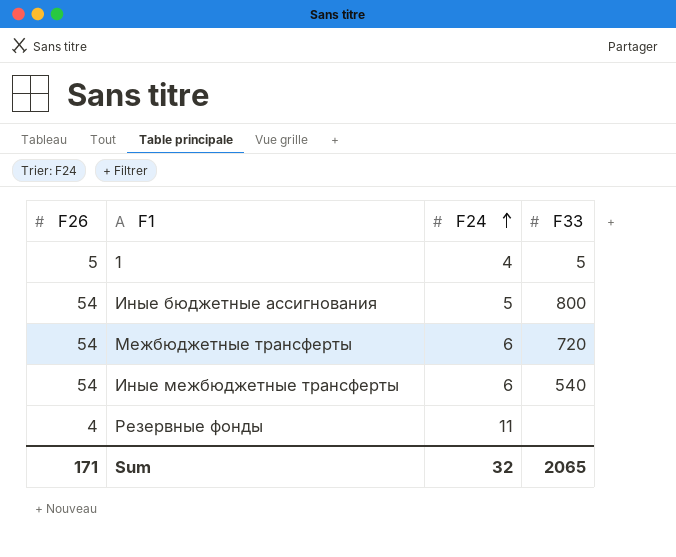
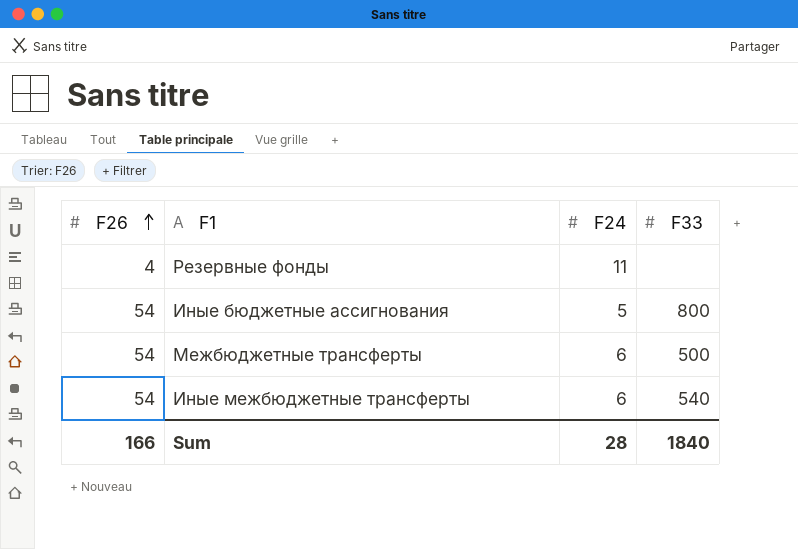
row order: F24 ascending -> F26 ascending
row 1: 5 | 4 | 5 -> none
Межбюджетные трансферты | F33: 720 -> 500
Sum | F26: 171 -> 166
Sum | F24: 32 -> 28
Sum | F33: 2065 -> 1840

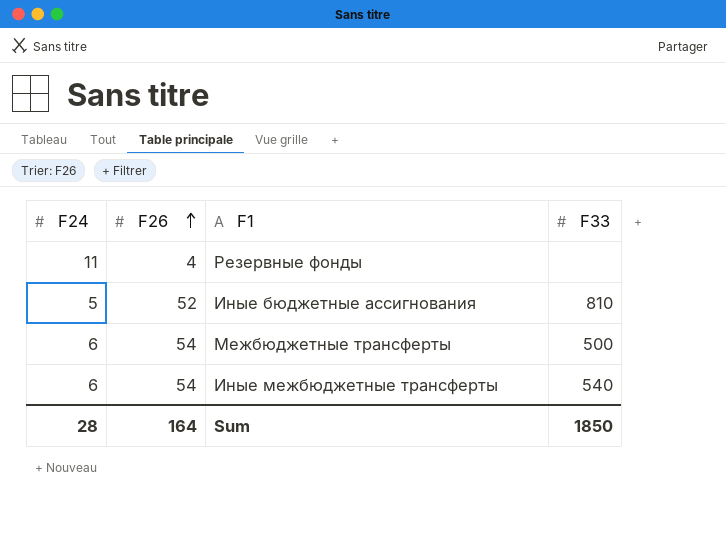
column F24 | position: 3 -> 1
Иные бюджетные ассигнования | F26: 54 -> 52
Иные бюджетные ассигнования | F33: 800 -> 810
Sum | F26: 166 -> 164
Sum | F33: 1840 -> 1850

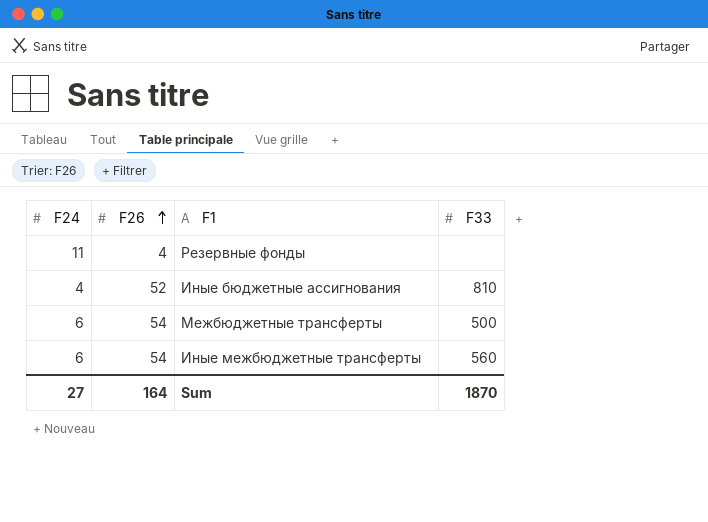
Иные бюджетные ассигнования | F24: 5 -> 4
Иные межбюджетные трансферты | F33: 540 -> 560
Sum | F24: 28 -> 27
Sum | F33: 1850 -> 1870

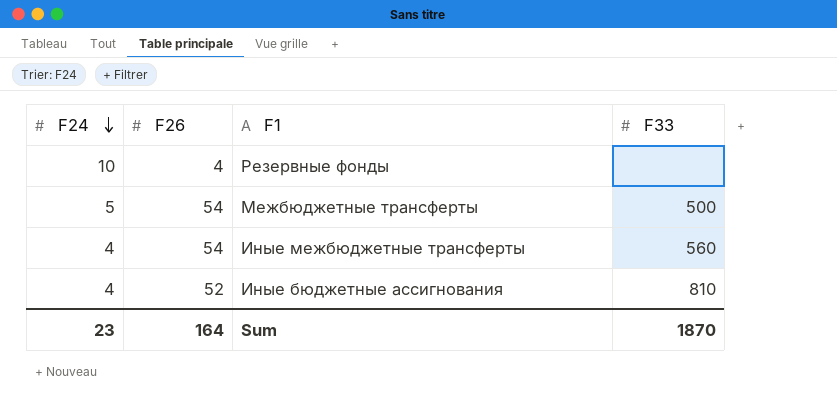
row order: F26 ascending -> F24 descending
Резервные фонды | F24: 11 -> 10
Межбюджетные трансферты | F24: 6 -> 5
Иные межбюджетные трансферты | F24: 6 -> 4
Sum | F24: 27 -> 23

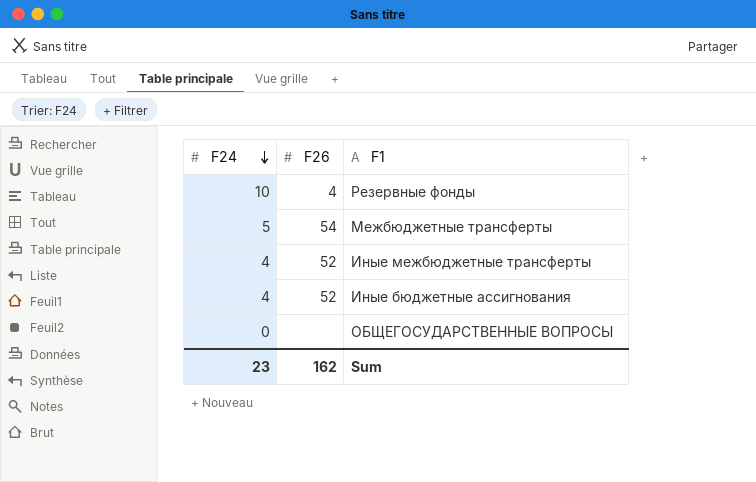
column F33 | position: 4 -> none
Иные межбюджетные трансферты | F26: 54 -> 52
row ОБЩЕГОСУДАРСТВЕННЫЕ ВОПРОСЫ: none -> 0 | none
Sum | F26: 164 -> 162

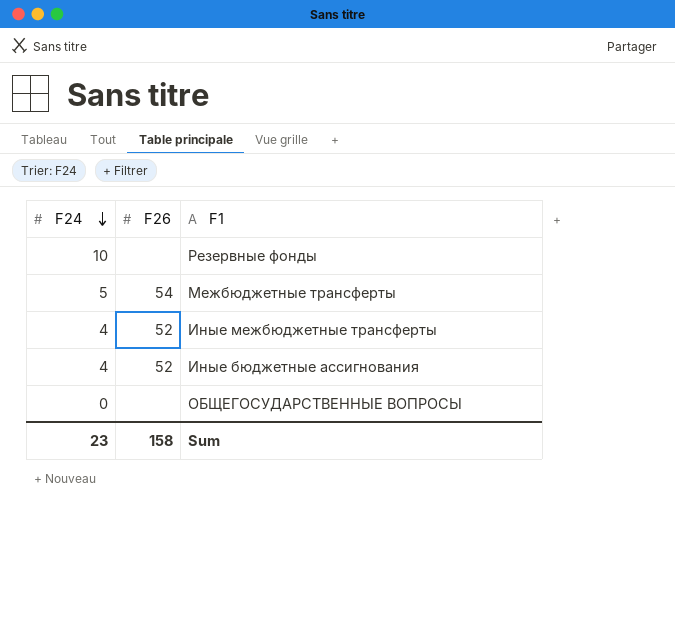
Резервные фонды | F26: 4 -> none
Sum | F26: 162 -> 158

